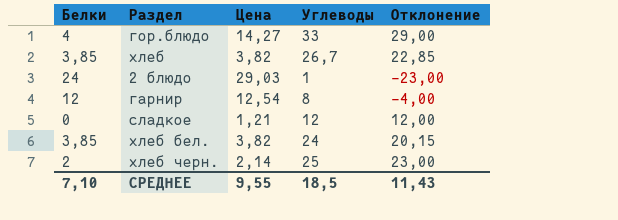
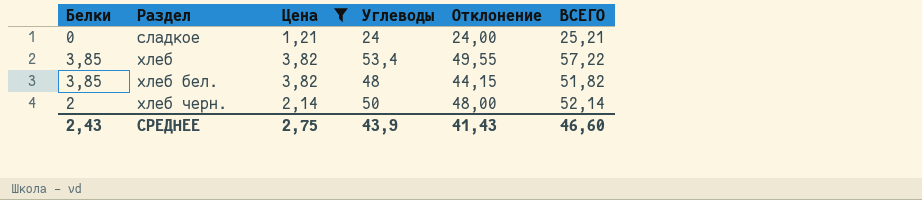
filter: none -> Цена <= 3,82
row order: none -> Раздел ascending
column ВСЕГО | formula: none -> [Цена] + [Углеводы]
сладкое | Углеводы: 12 -> 24
сладкое | Отклонение: 12,00 -> 24,00
хлеб | Углеводы: 26,7 -> 53,4
хлеб | Отклонение: 22,85 -> 49,55
хлеб бел. | Углеводы: 24 -> 48
хлеб бел. | Отклонение: 20,15 -> 44,15
хлеб черн. | Углеводы: 25 -> 50
хлеб черн. | Отклонение: 23,00 -> 48,00
СРЕДНЕЕ | Белки: 7,10 -> 2,43
СРЕДНЕЕ | Цена: 9,55 -> 2,75
СРЕДНЕЕ | Углеводы: 18,5 -> 43,9
СРЕДНЕЕ | Отклонение: 11,43 -> 41,43

